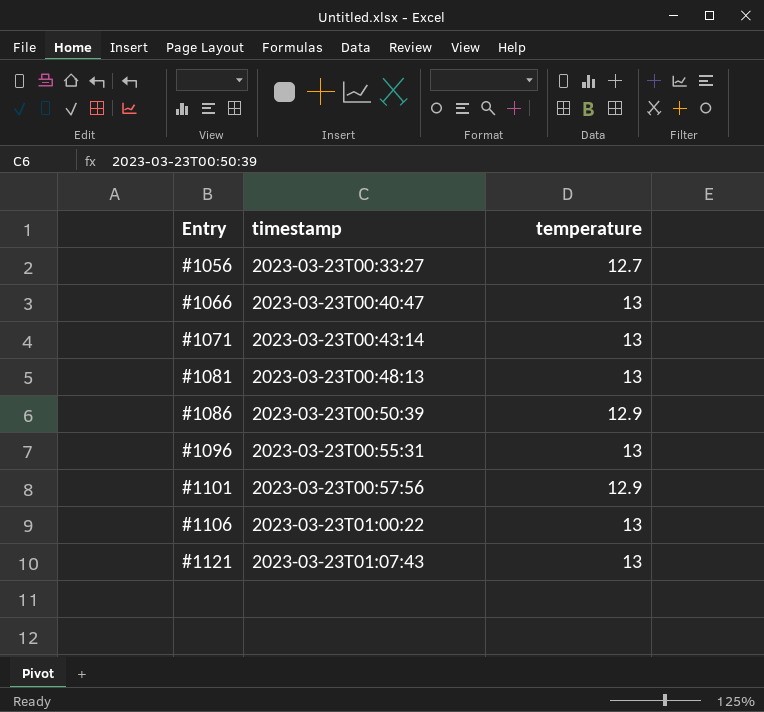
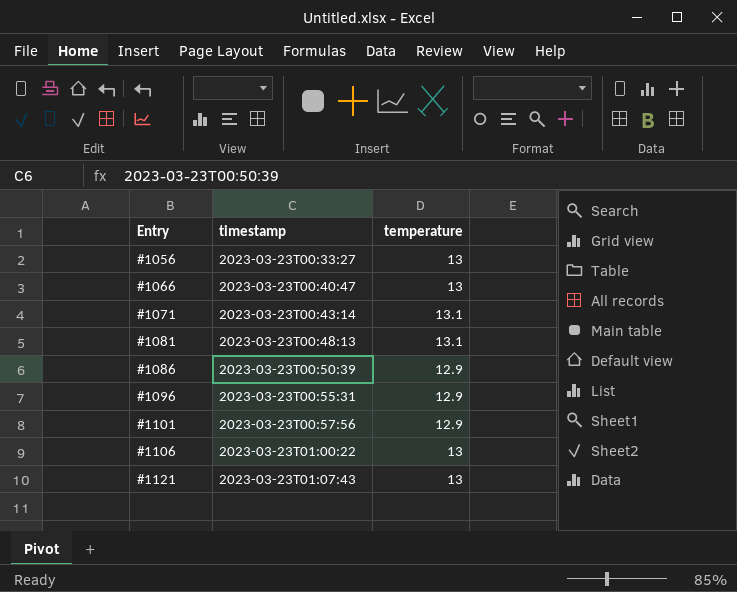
#1056 | temperature: 12.7 -> 13
#1071 | temperature: 13 -> 13.1
#1081 | temperature: 13 -> 13.1
#1096 | temperature: 13 -> 12.9

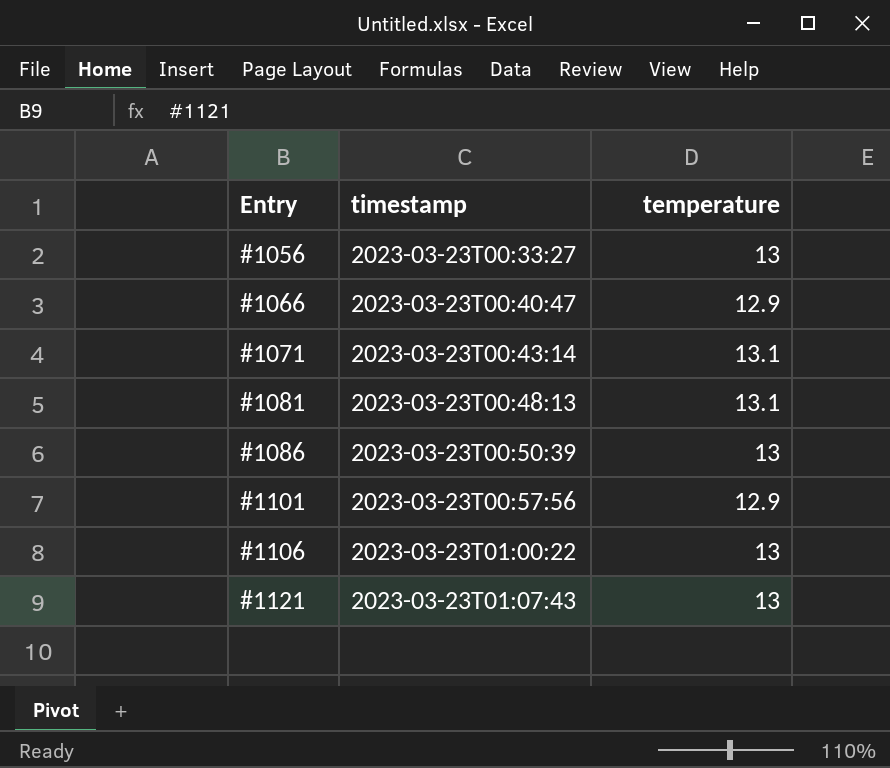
row #1096: 2023-03-23T00:55:31 | 12.9 -> none
#1066 | temperature: 13 -> 12.9
#1086 | temperature: 12.9 -> 13

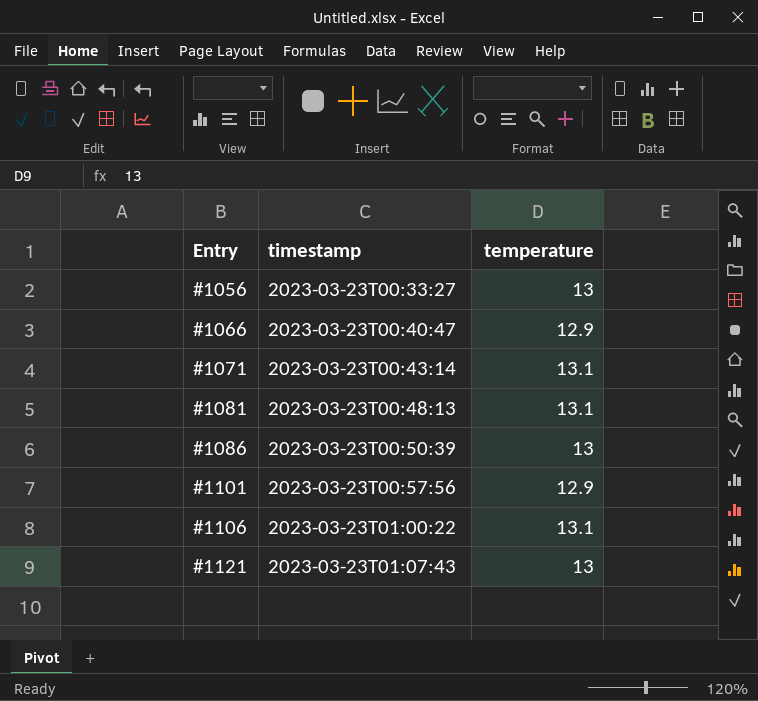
#1106 | temperature: 13 -> 13.1

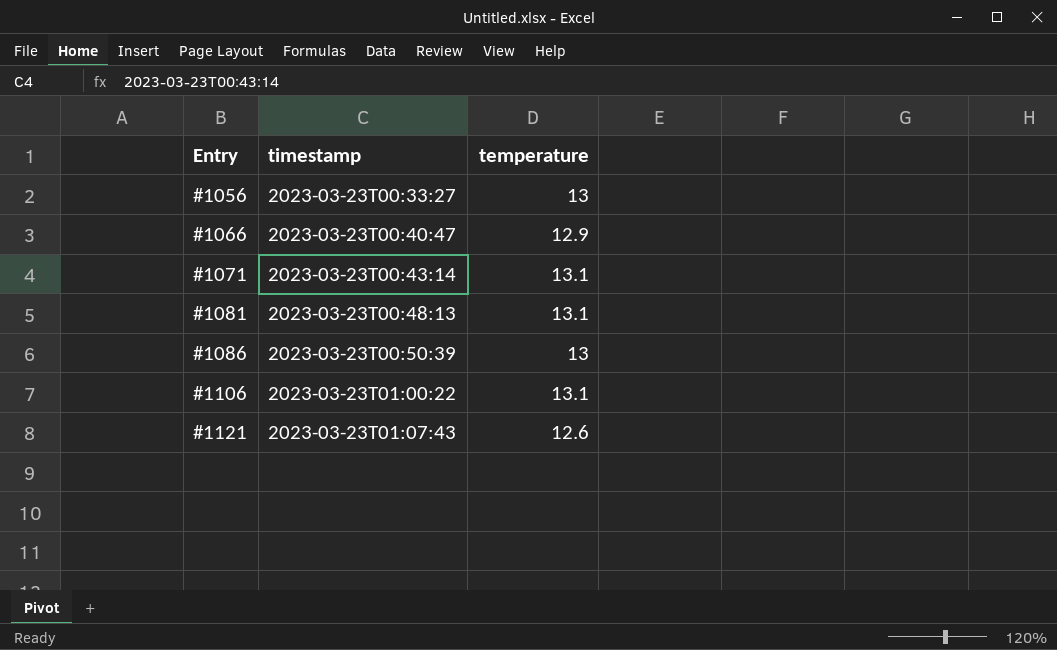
row #1101: 2023-03-23T00:57:56 | 12.9 -> none
#1121 | temperature: 13 -> 12.6

